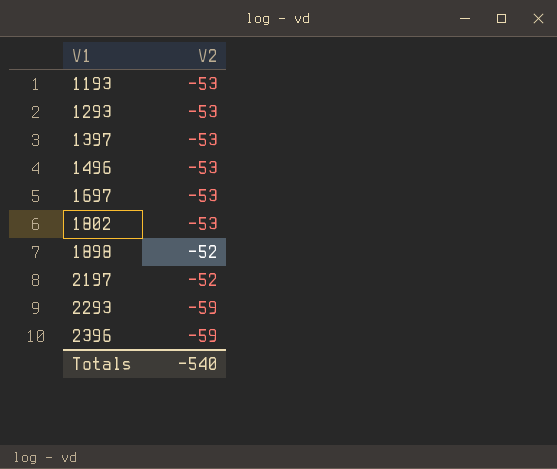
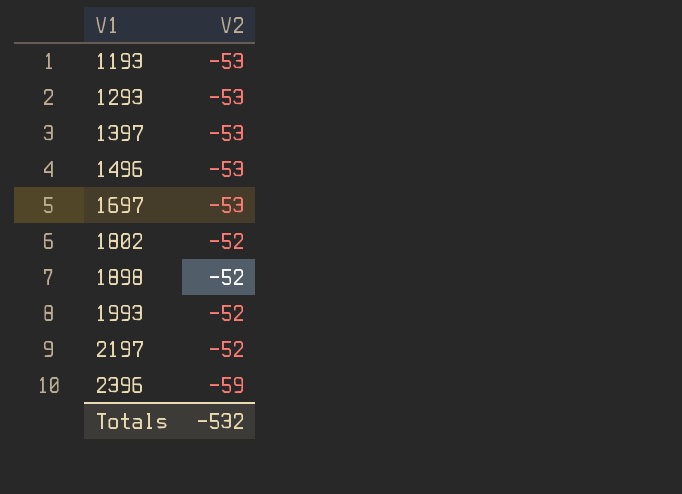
row 2293: -59 -> none
1802 | V2: -53 -> -52
row 1993: none -> -52
Totals | V2: -540 -> -532

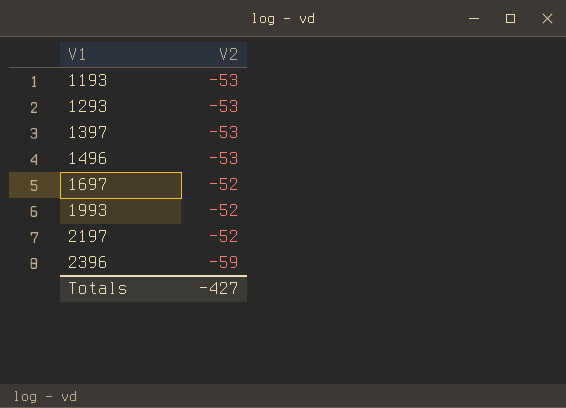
row 1802: -52 -> none
row 1898: -52 -> none
1697 | V2: -53 -> -52
Totals | V2: -532 -> -427

